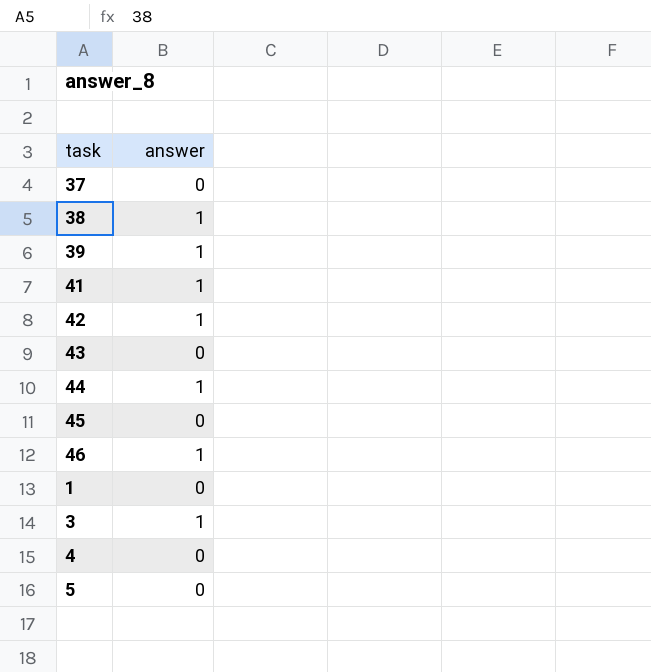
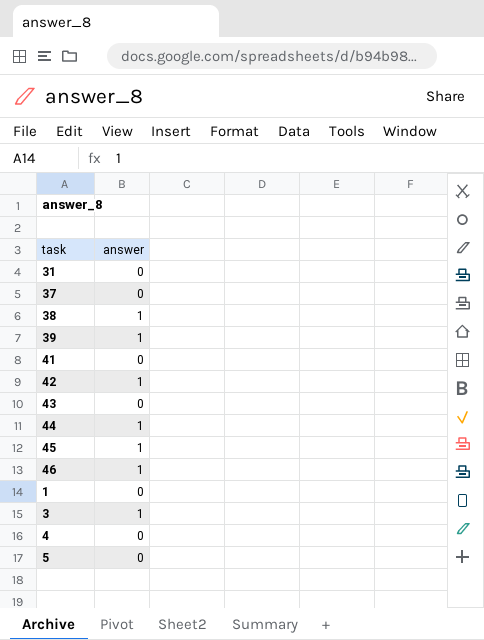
row 31: none -> 0
41 | answer: 1 -> 0
45 | answer: 0 -> 1

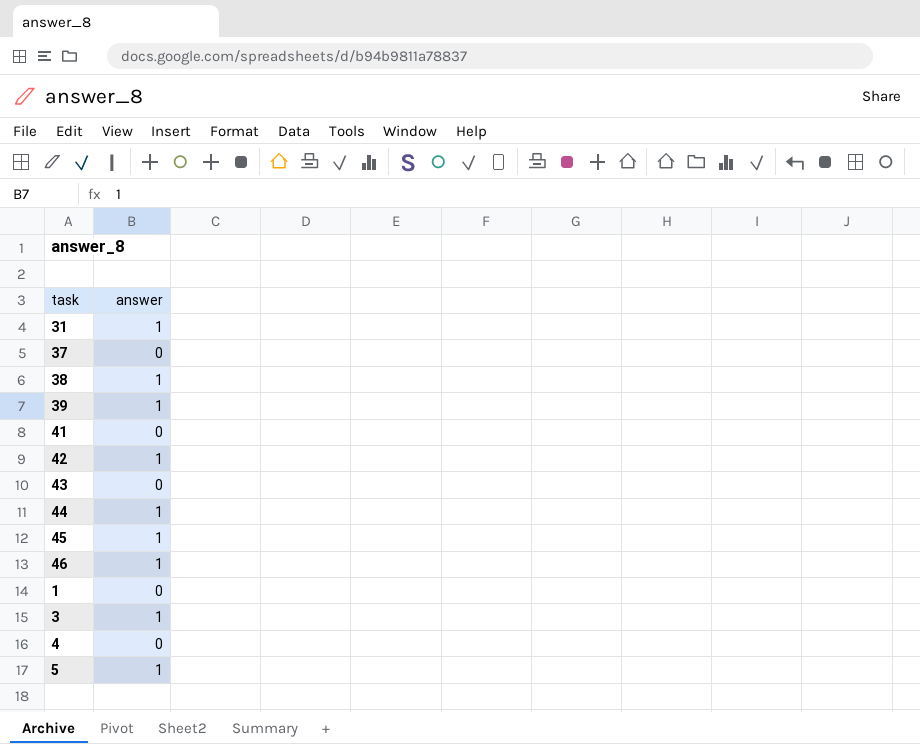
31 | answer: 0 -> 1
5 | answer: 0 -> 1

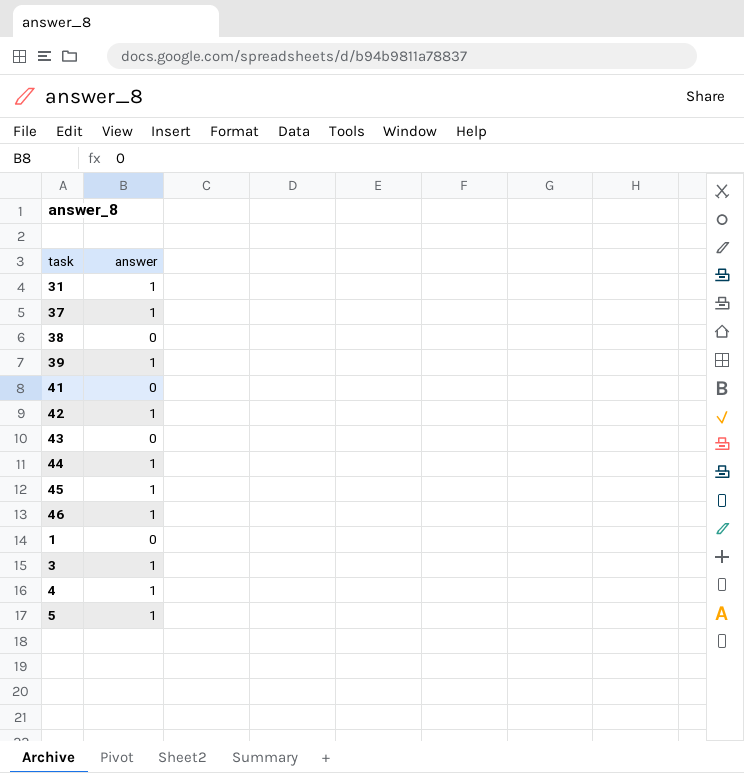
37 | answer: 0 -> 1
38 | answer: 1 -> 0
4 | answer: 0 -> 1

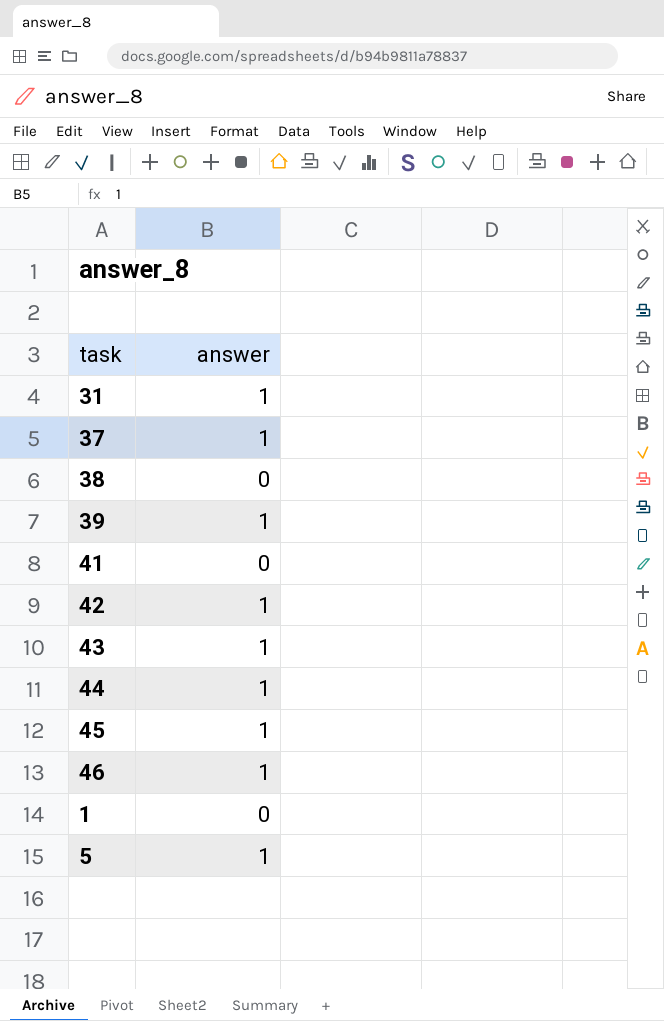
row 3: 1 -> none
row 4: 1 -> none
43 | answer: 0 -> 1

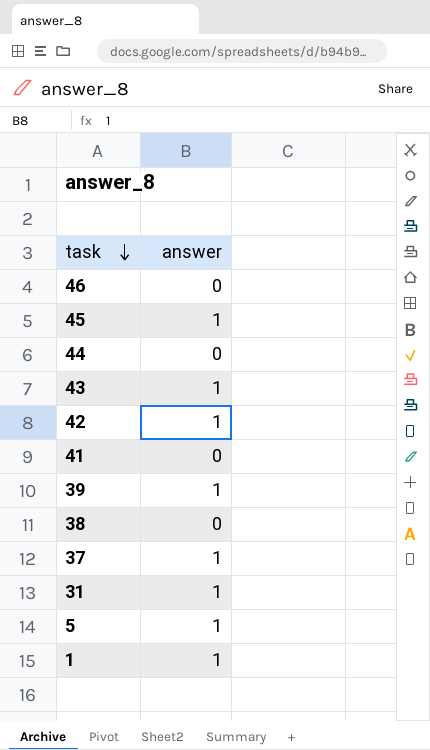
row order: none -> task descending
46 | answer: 1 -> 0
44 | answer: 1 -> 0
1 | answer: 0 -> 1

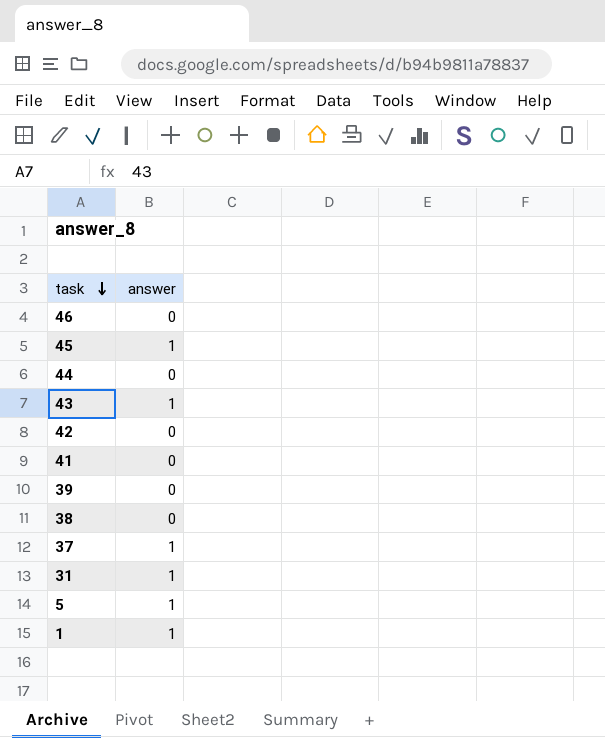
42 | answer: 1 -> 0
39 | answer: 1 -> 0

